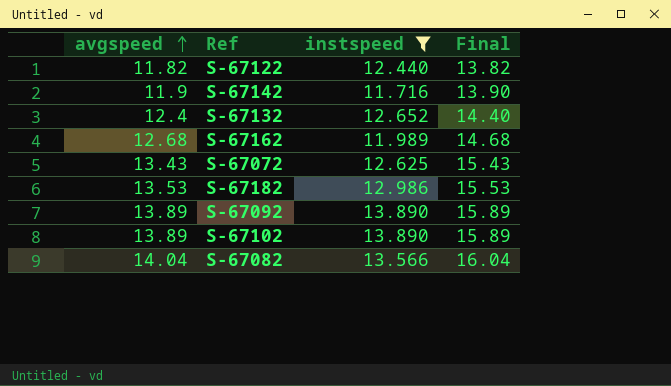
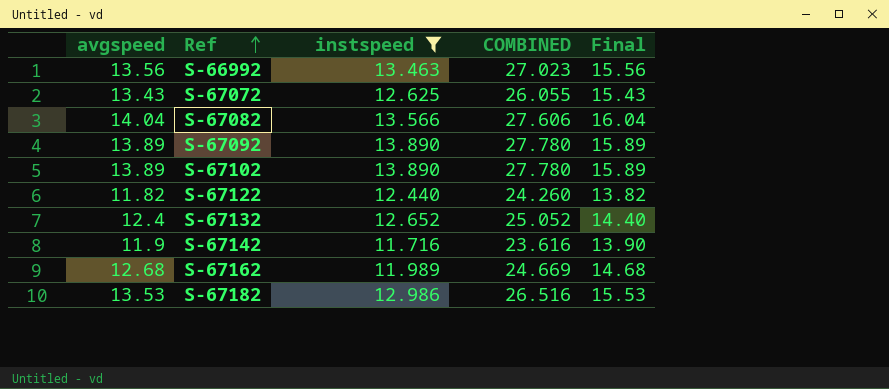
row order: avgspeed ascending -> Ref ascending
column COMBINED | formula: none -> [avgspeed] + [instspeed]
row S-66992: none -> 13.56 | 13.463 | 27.023 | 15.56

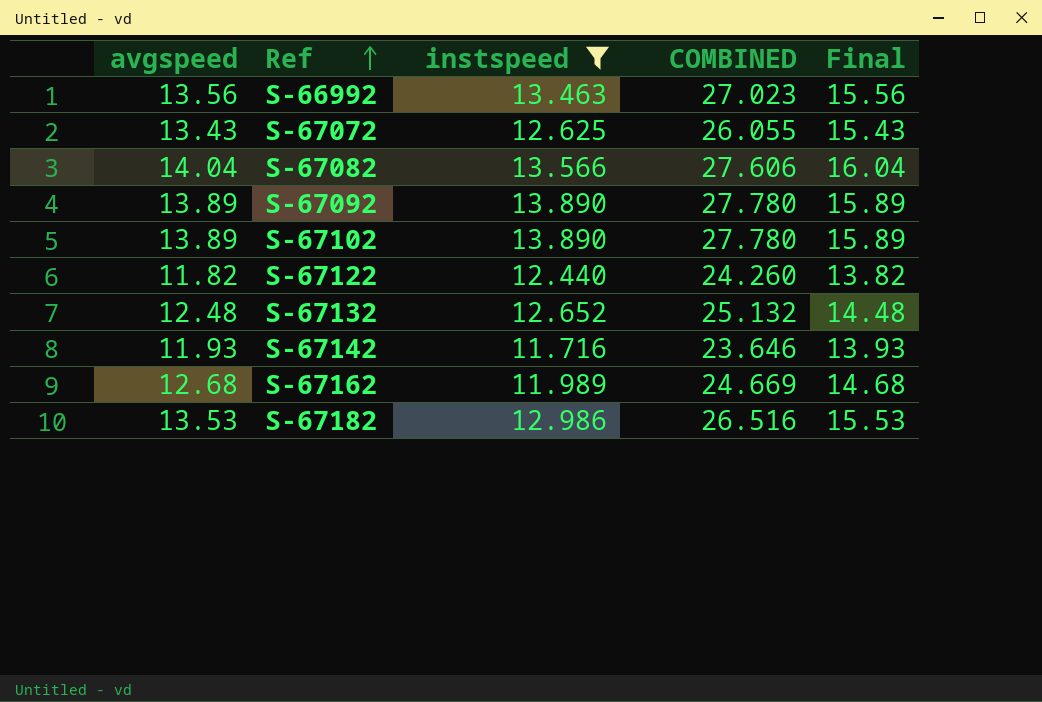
S-67132 | avgspeed: 12.4 -> 12.48
S-67132 | COMBINED: 25.052 -> 25.132
S-67132 | Final: 14.40 -> 14.48
S-67142 | avgspeed: 11.9 -> 11.93
S-67142 | COMBINED: 23.616 -> 23.646
S-67142 | Final: 13.90 -> 13.93

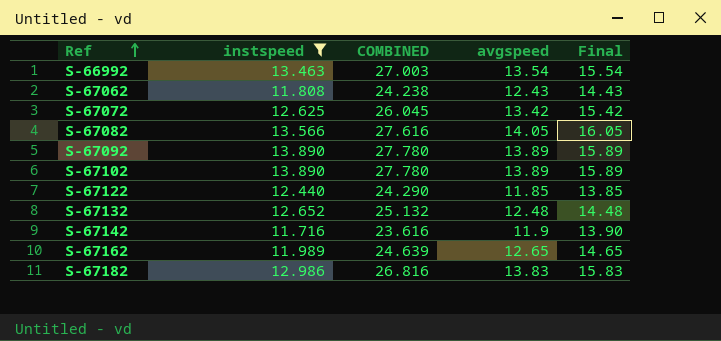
column avgspeed | position: 1 -> 4
S-66992 | COMBINED: 27.023 -> 27.003
S-66992 | avgspeed: 13.56 -> 13.54
S-66992 | Final: 15.56 -> 15.54
row S-67062: none -> 11.808 | 24.238 | 12.43 | 14.43
S-67072 | COMBINED: 26.055 -> 26.045
S-67072 | avgspeed: 13.43 -> 13.42
S-67072 | Final: 15.43 -> 15.42
S-67082 | COMBINED: 27.606 -> 27.616
S-67082 | avgspeed: 14.04 -> 14.05
S-67082 | Final: 16.04 -> 16.05
S-67122 | COMBINED: 24.260 -> 24.290
S-67122 | avgspeed: 11.82 -> 11.85
S-67122 | Final: 13.82 -> 13.85
S-67142 | COMBINED: 23.646 -> 23.616
S-67142 | avgspeed: 11.93 -> 11.9
S-67142 | Final: 13.93 -> 13.90
S-67162 | COMBINED: 24.669 -> 24.639
S-67162 | avgspeed: 12.68 -> 12.65
S-67162 | Final: 14.68 -> 14.65
S-67182 | COMBINED: 26.516 -> 26.816
S-67182 | avgspeed: 13.53 -> 13.83
S-67182 | Final: 15.53 -> 15.83

